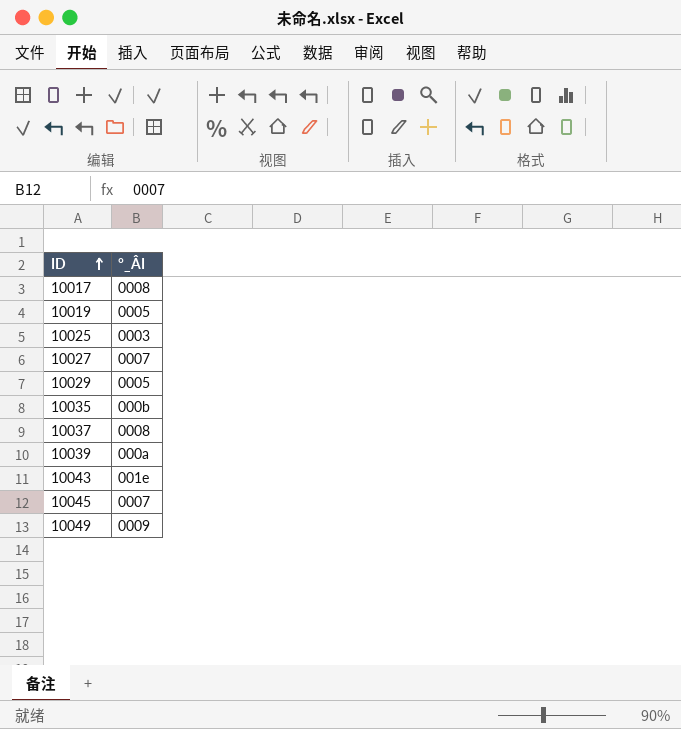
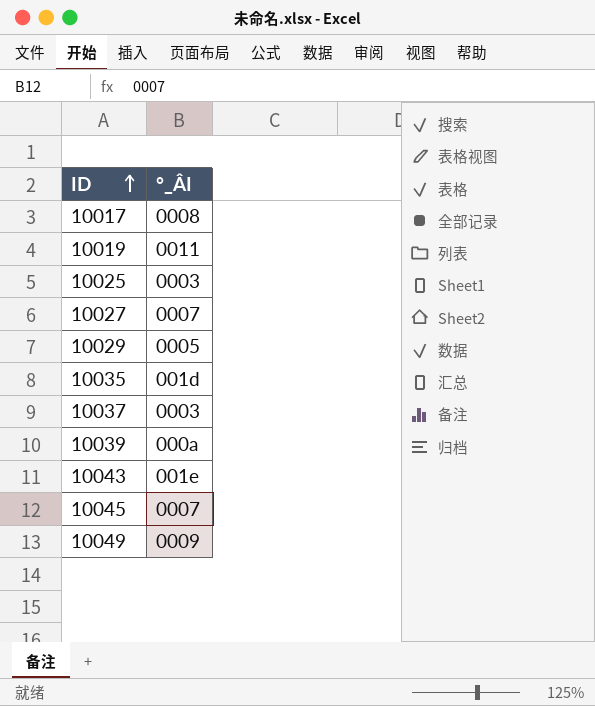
10019 | °_ÂI: 0005 -> 0011
10035 | °_ÂI: 000b -> 001d
10037 | °_ÂI: 0008 -> 0003

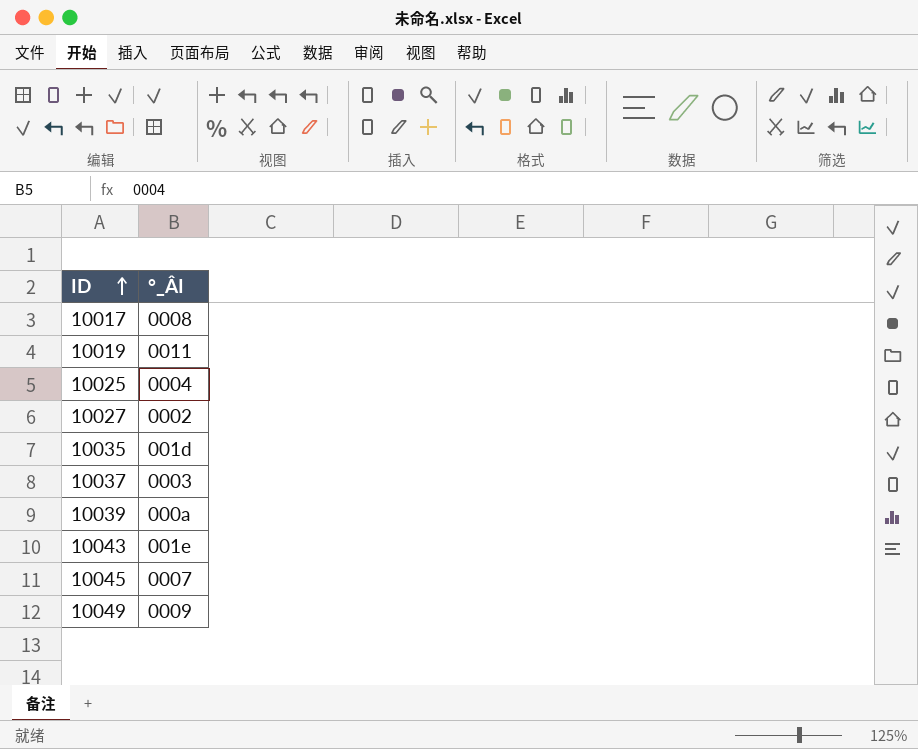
row 10029: 0005 -> none
10025 | °_ÂI: 0003 -> 0004
10027 | °_ÂI: 0007 -> 0002

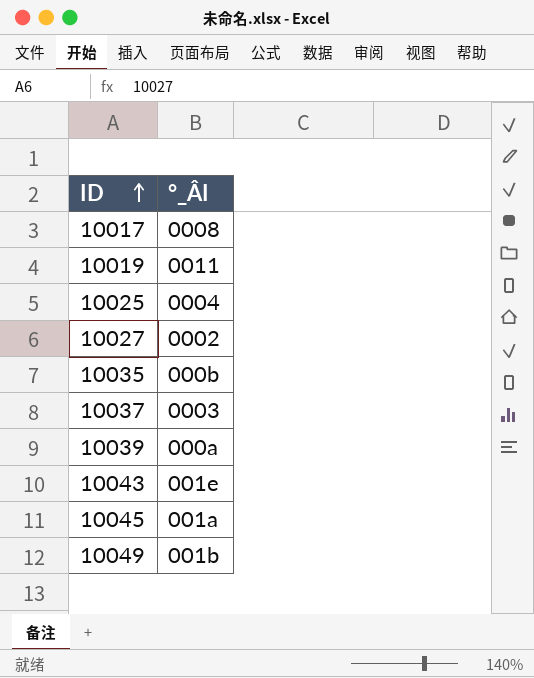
10035 | °_ÂI: 001d -> 000b
10045 | °_ÂI: 0007 -> 001a
10049 | °_ÂI: 0009 -> 001b

